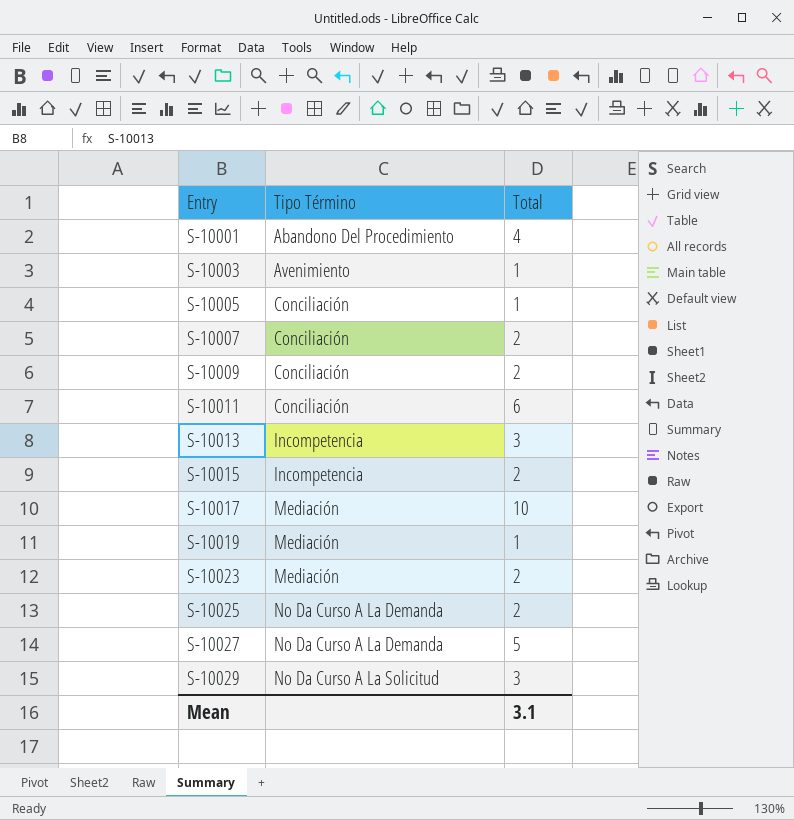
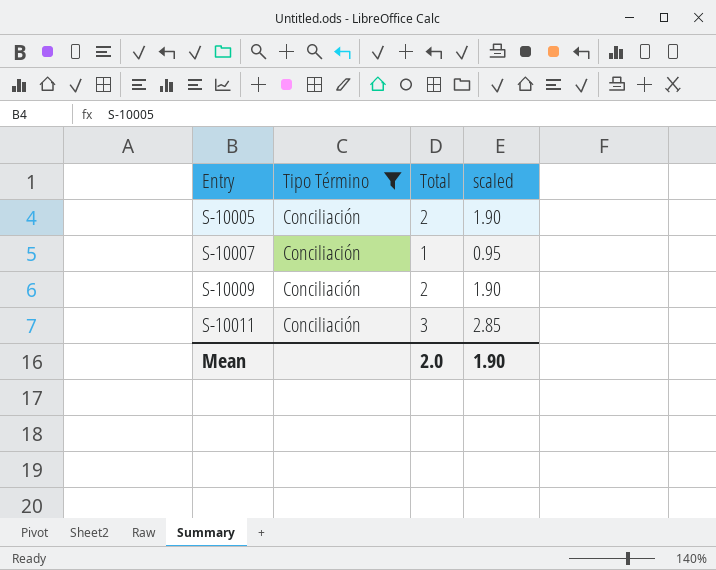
filter: none -> Tipo Término = Conciliación
column scaled | formula: none -> [Total] * 0.95
S-10005 | Total: 1 -> 2
S-10007 | Total: 2 -> 1
S-10011 | Total: 6 -> 3
Mean | Total: 3.1 -> 2.0

